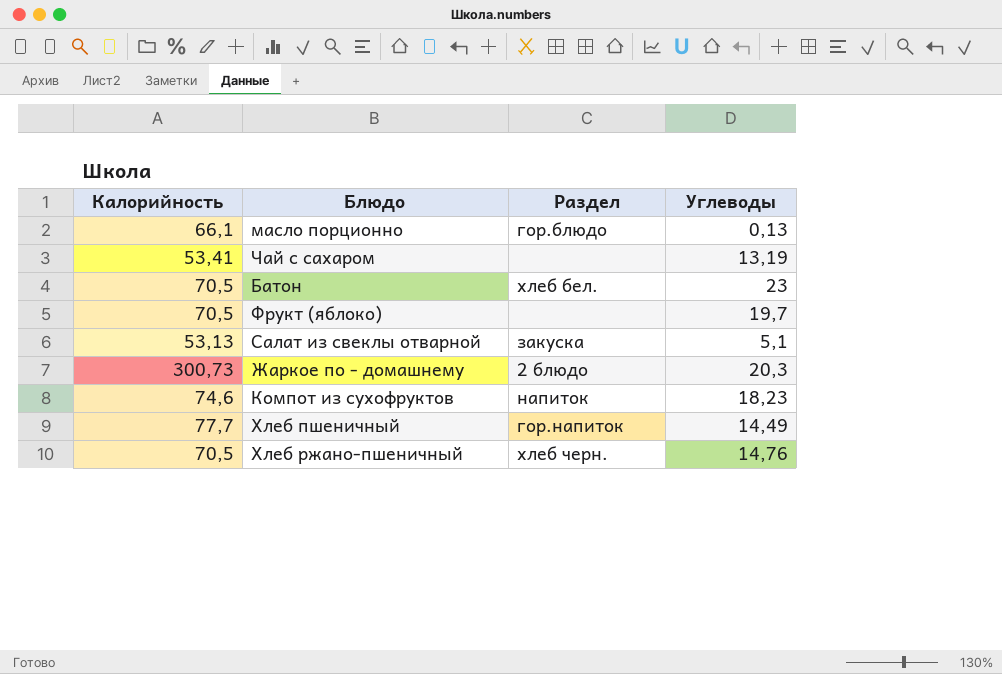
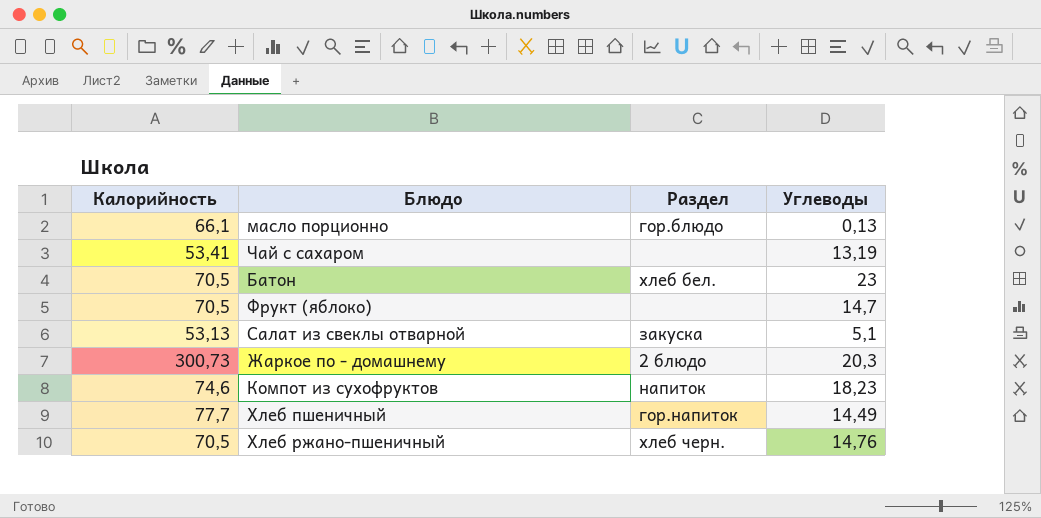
Фрукт (яблоко) | Углеводы: 19,7 -> 14,7

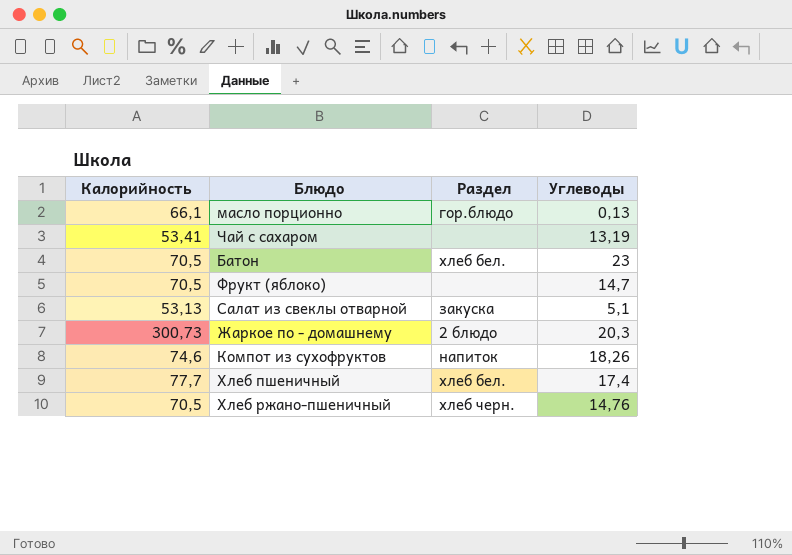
Компот из сухофруктов | Углеводы: 18,23 -> 18,26
Хлеб пшеничный | Раздел: гор.напиток -> хлеб бел.
Хлеб пшеничный | Углеводы: 14,49 -> 17,4

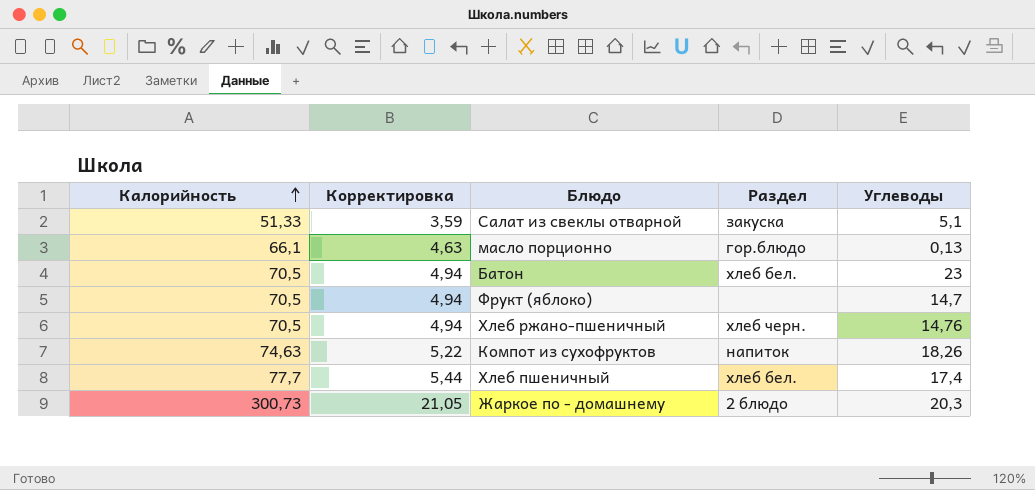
row order: none -> Калорийность ascending
column Корректировка | formula: none -> [Калорийность] * 0,07
row Чай с сахаром: 53,41 | none | 13,19 -> none
Салат из свеклы отварной | Калорийность: 53,13 -> 51,33
Компот из сухофруктов | Калорийность: 74,6 -> 74,63

